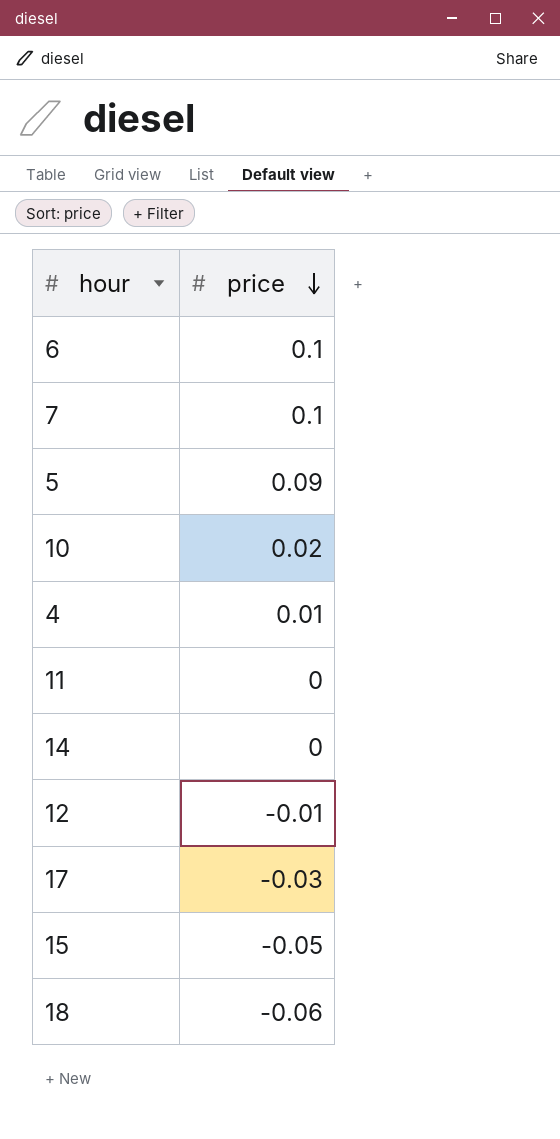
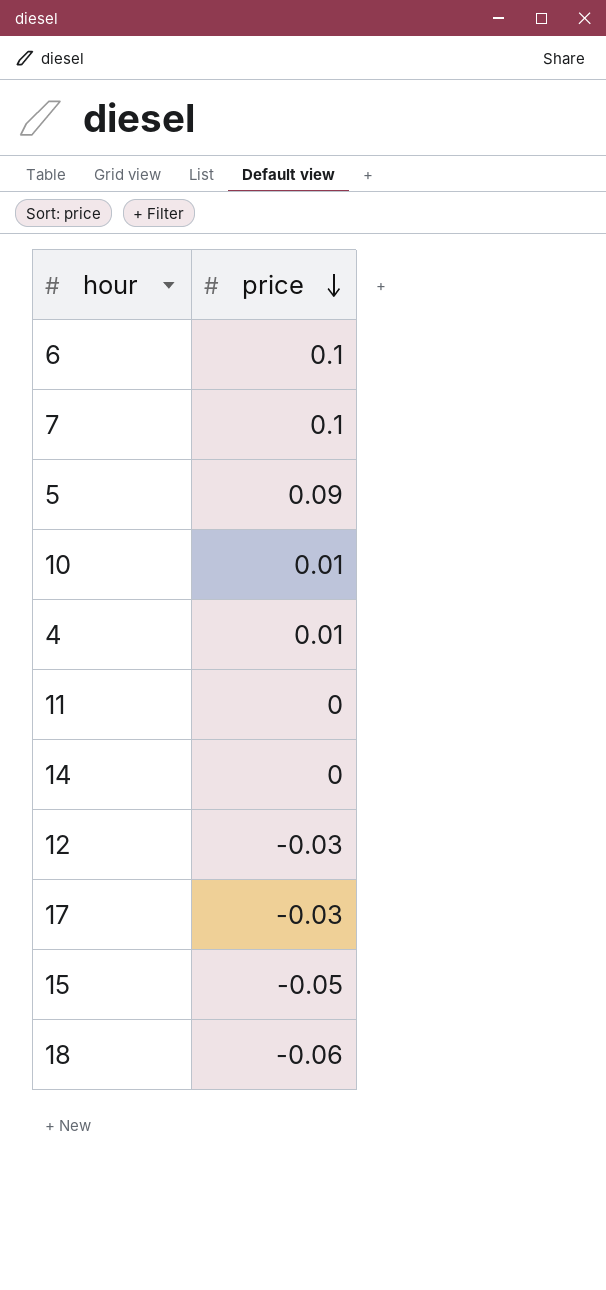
10 | price: 0.02 -> 0.01
12 | price: -0.01 -> -0.03

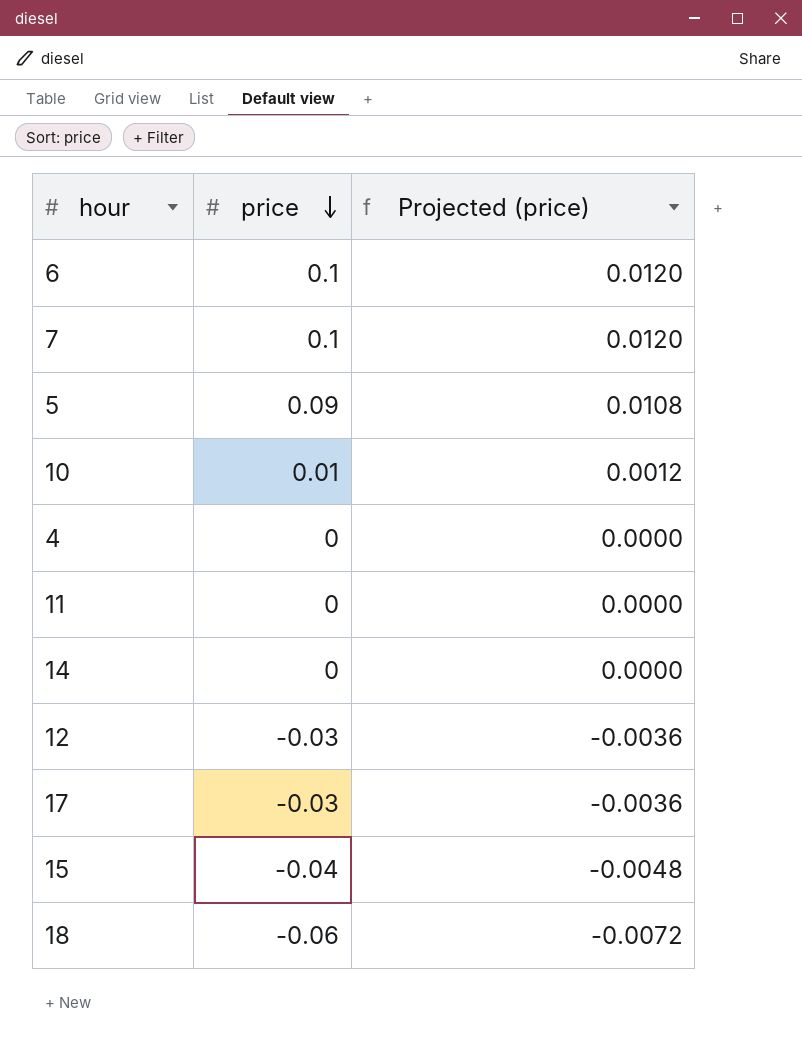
column Projected (price) | formula: none -> [price] * 0.12
4 | price: 0.01 -> 0
15 | price: -0.05 -> -0.04

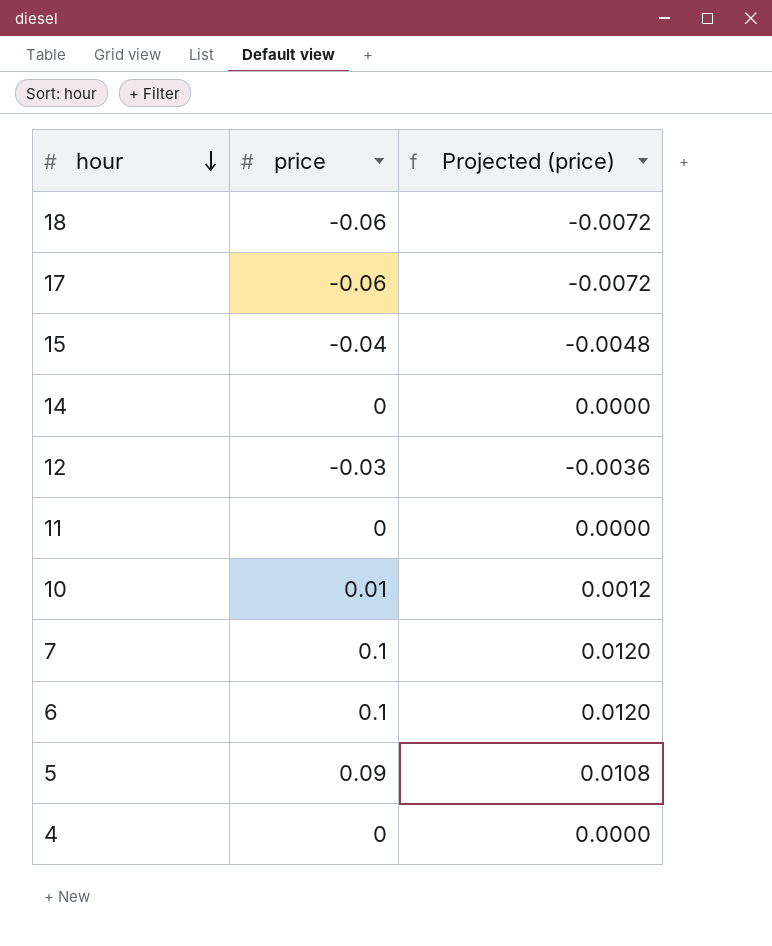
row order: price descending -> hour descending
17 | price: -0.03 -> -0.06
17 | Projected (price): -0.0036 -> -0.0072

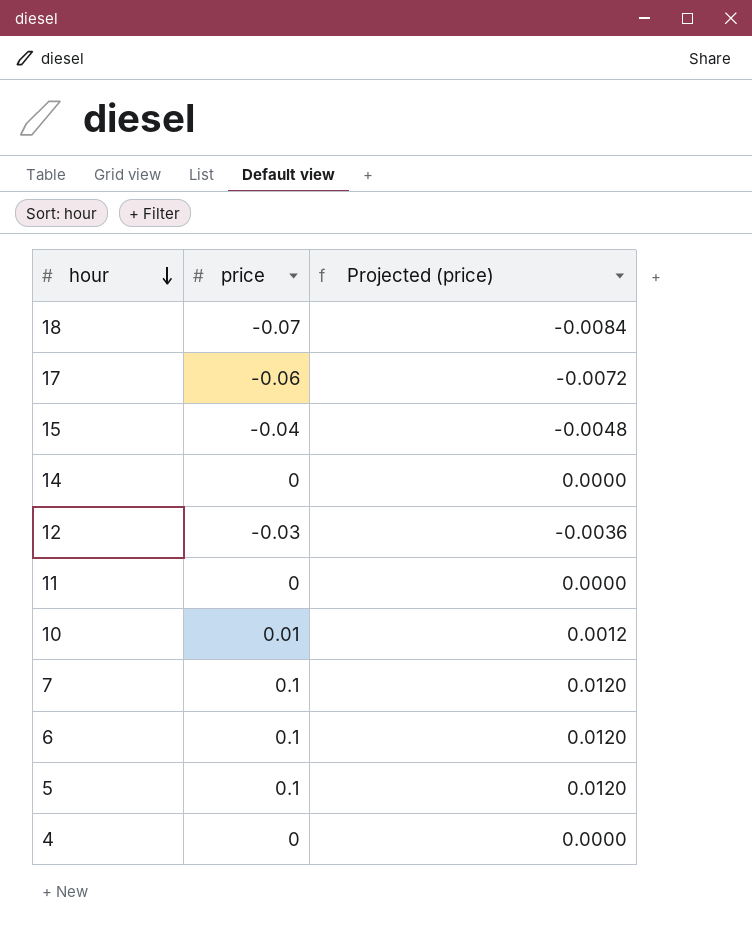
18 | price: -0.06 -> -0.07
18 | Projected (price): -0.0072 -> -0.0084
5 | price: 0.09 -> 0.1
5 | Projected (price): 0.0108 -> 0.0120

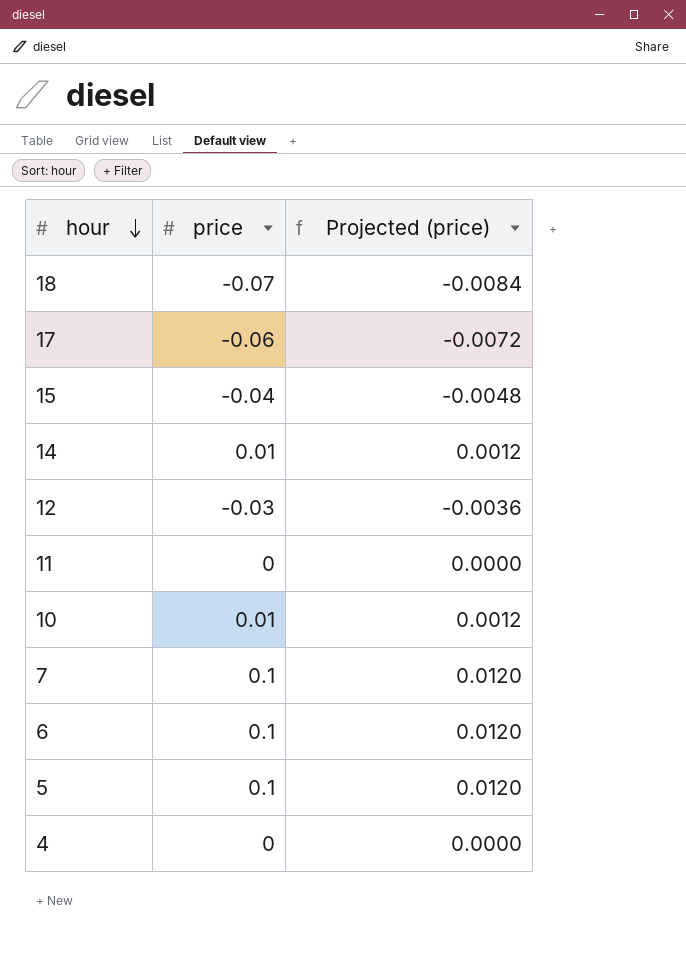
14 | price: 0 -> 0.01
14 | Projected (price): 0.0000 -> 0.0012

